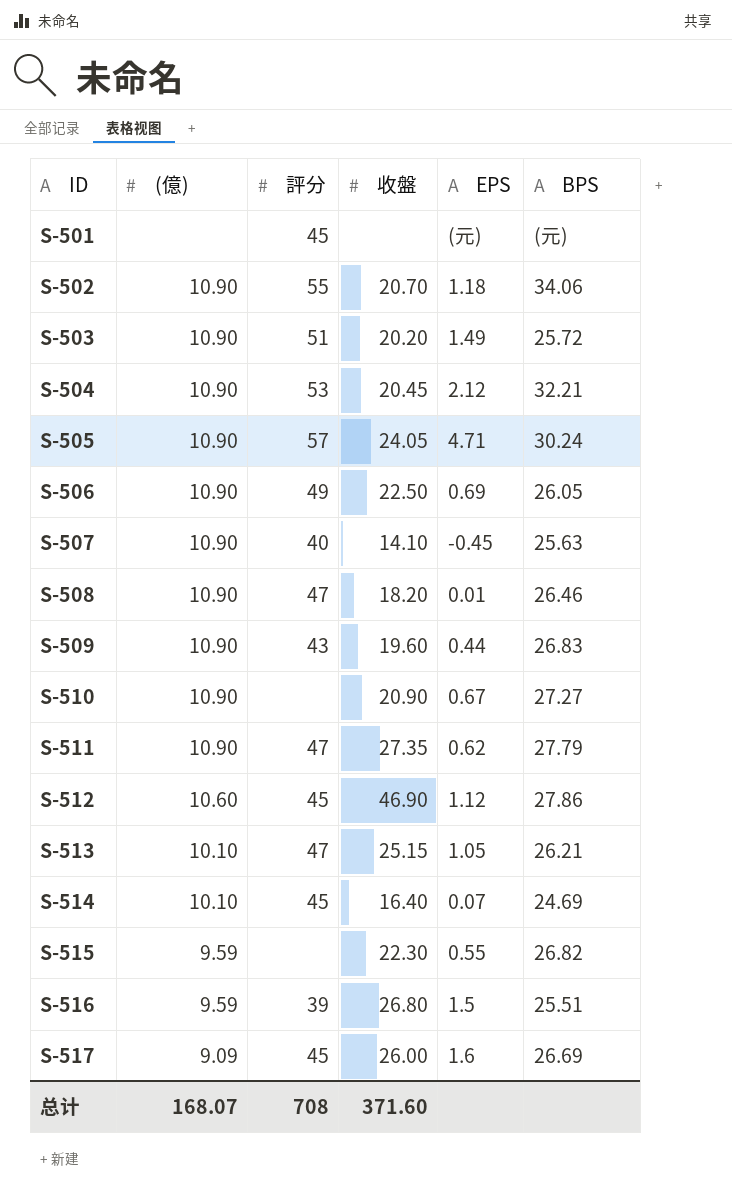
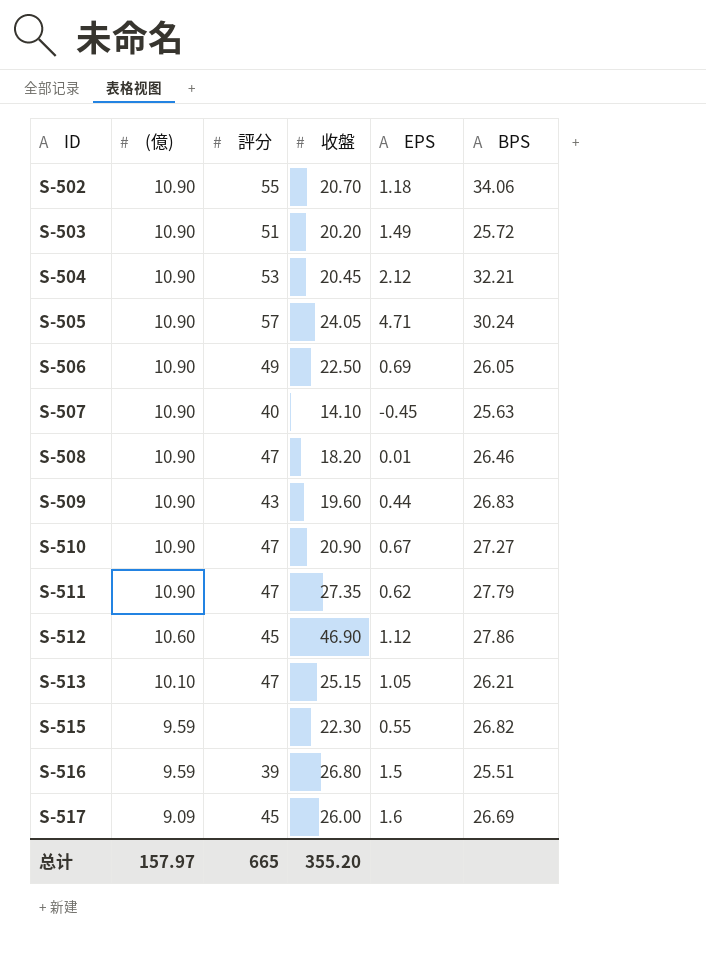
row S-501: none | 45 | none | (元) | (元) -> none
row S-514: 10.10 | 45 | 16.40 | 0.07 | 24.69 -> none
S-510 | 評分: none -> 47
总计 | (億): 168.07 -> 157.97
总计 | 評分: 708 -> 665
总计 | 收盤: 371.60 -> 355.20

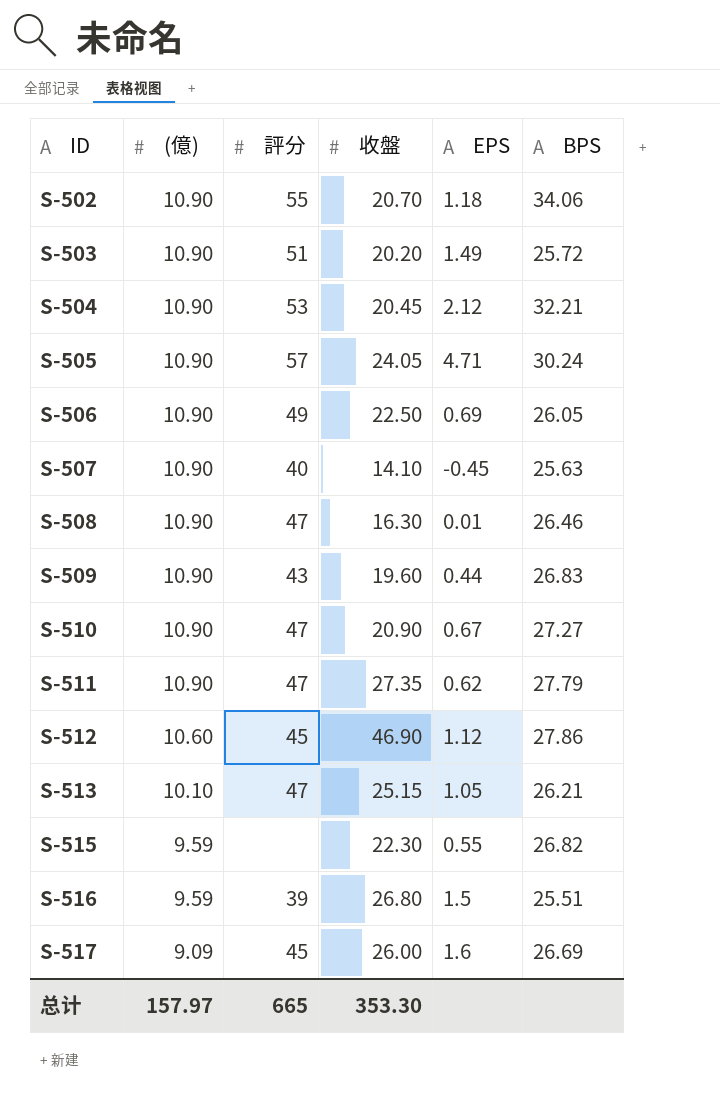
S-508 | 收盤: 18.20 -> 16.30
总计 | 收盤: 355.20 -> 353.30

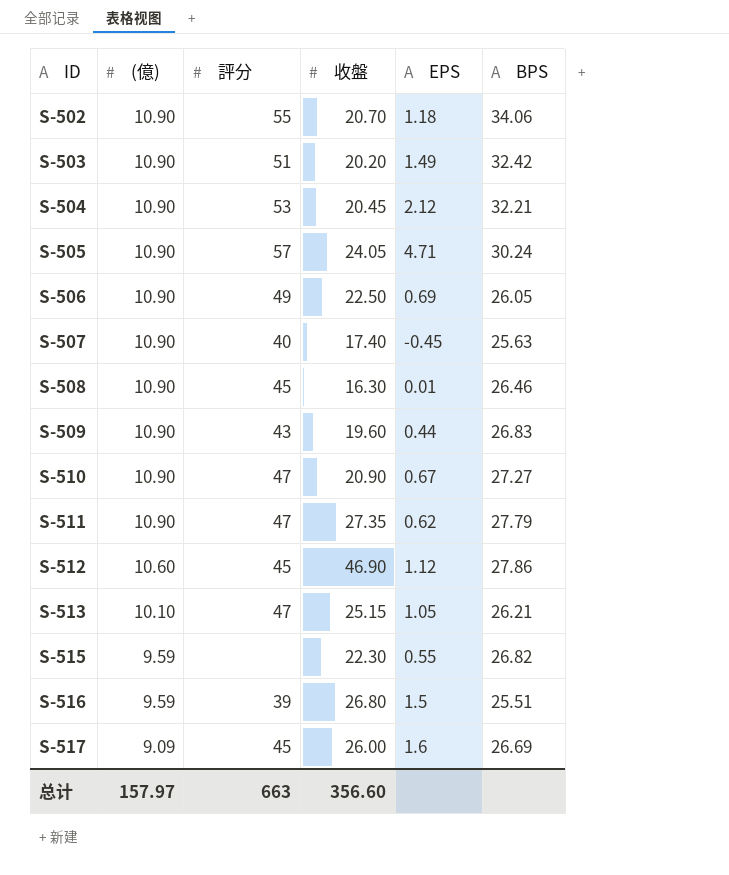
S-503 | BPS: 25.72 -> 32.42
S-507 | 收盤: 14.10 -> 17.40
S-508 | 評分: 47 -> 45
总计 | 評分: 665 -> 663
总计 | 收盤: 353.30 -> 356.60

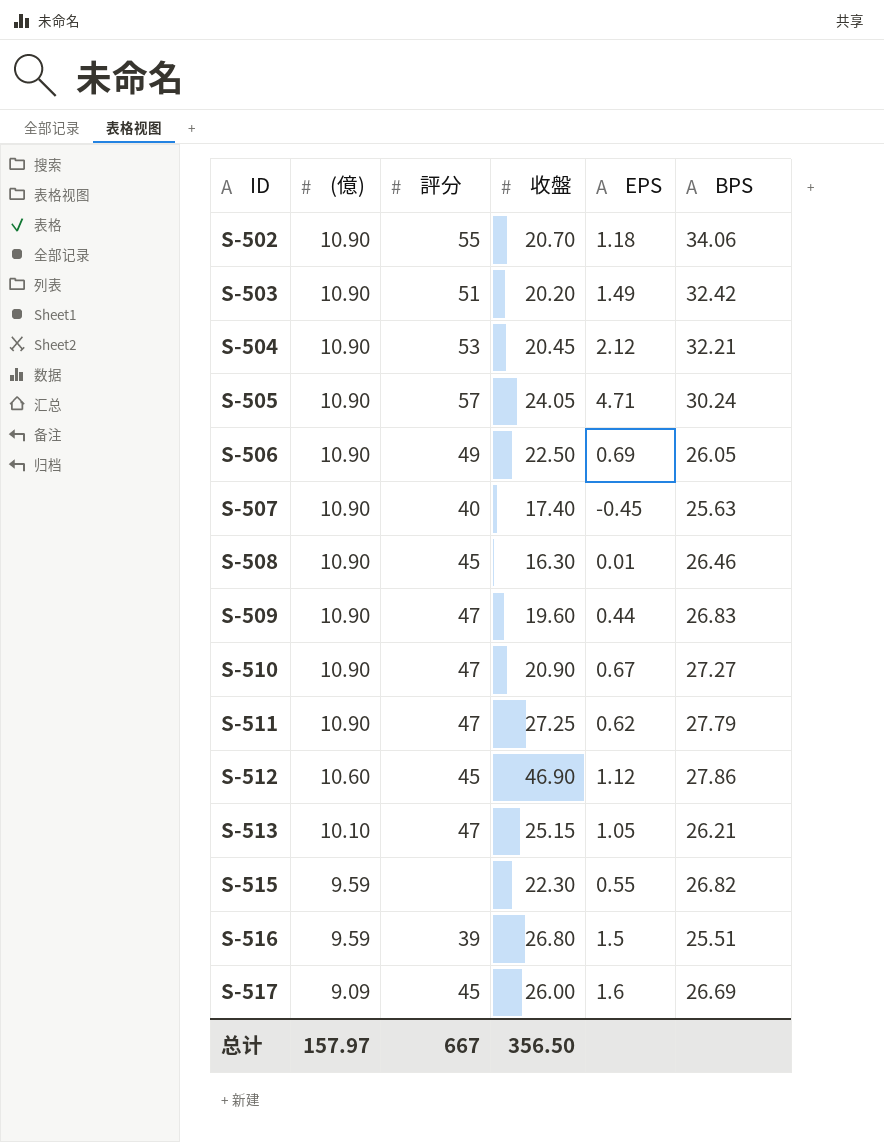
S-509 | 評分: 43 -> 47
S-511 | 收盤: 27.35 -> 27.25
总计 | 評分: 663 -> 667
总计 | 收盤: 356.60 -> 356.50

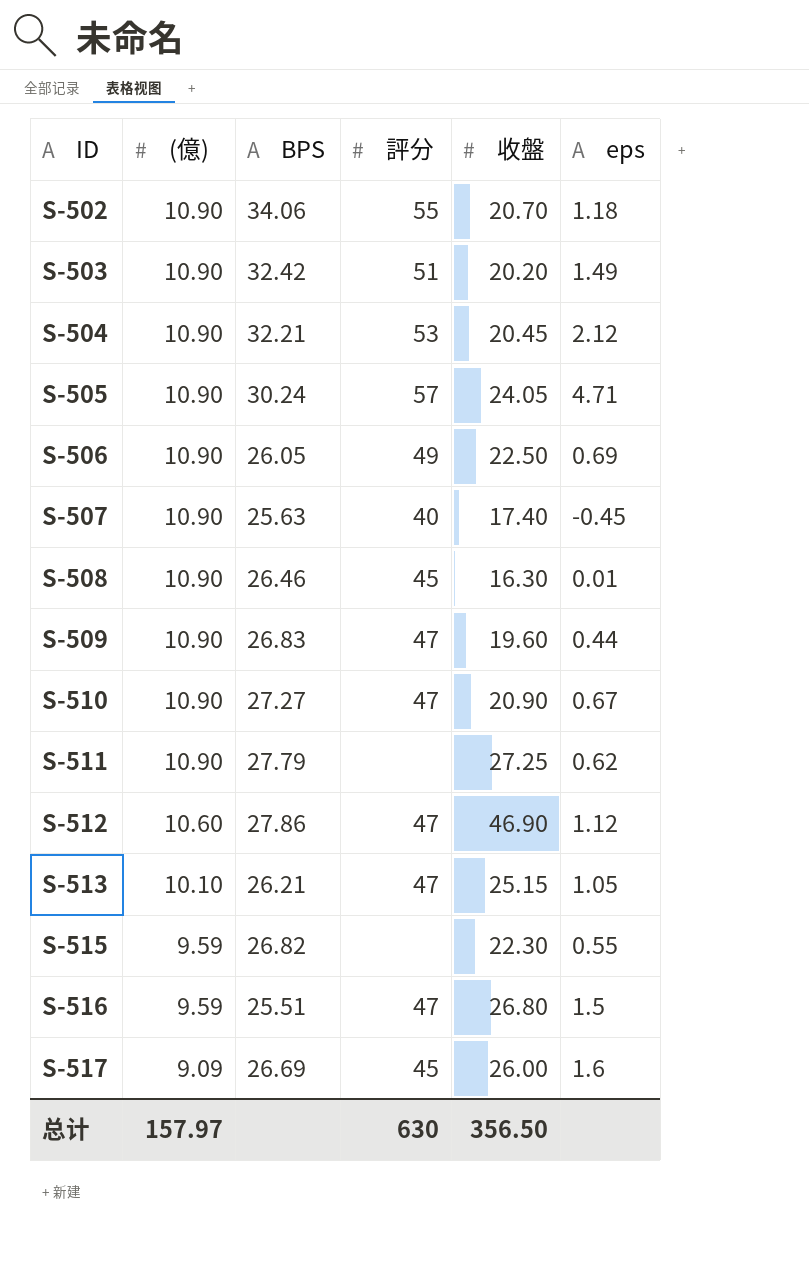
column BPS | position: 6 -> 3
column name: EPS -> eps
S-511 | 評分: 47 -> none
S-512 | 評分: 45 -> 47
S-516 | 評分: 39 -> 47
总计 | 評分: 667 -> 630

